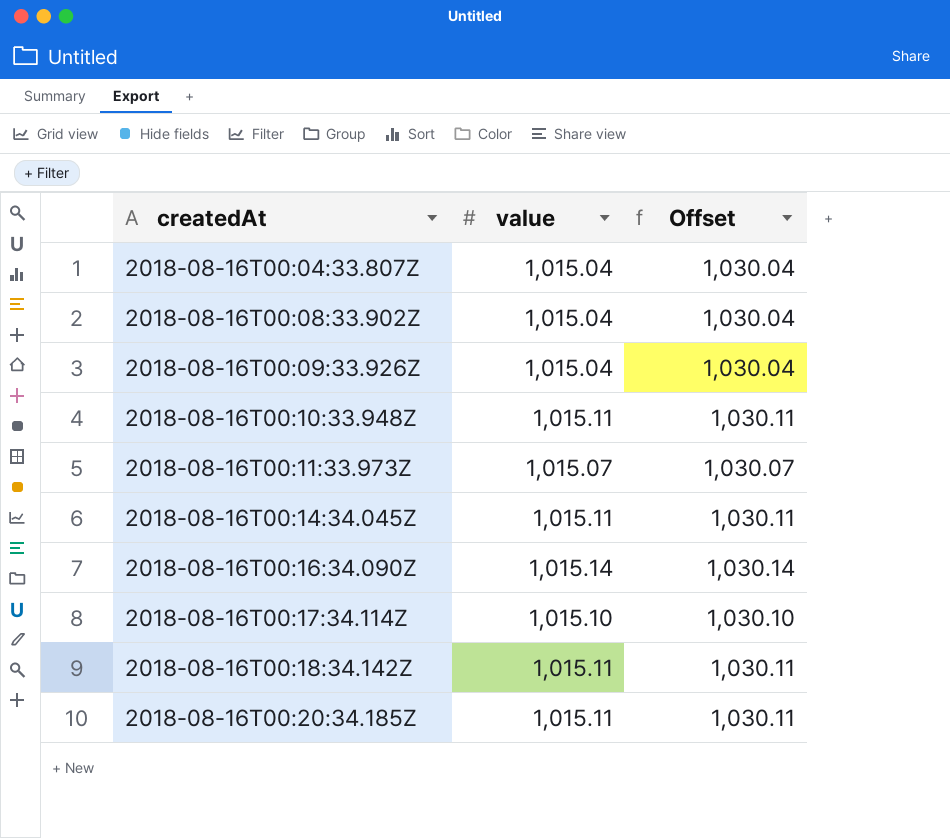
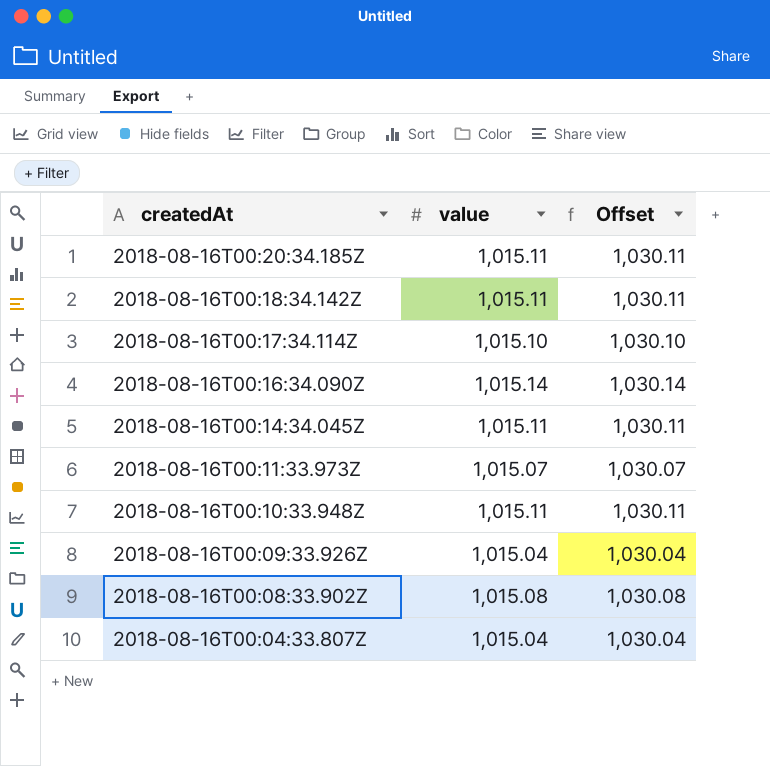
row order: createdAt ascending -> createdAt descending
2018-08-16T00:08:33.902Z | value: 1,015.04 -> 1,015.08
2018-08-16T00:08:33.902Z | Offset: 1,030.04 -> 1,030.08

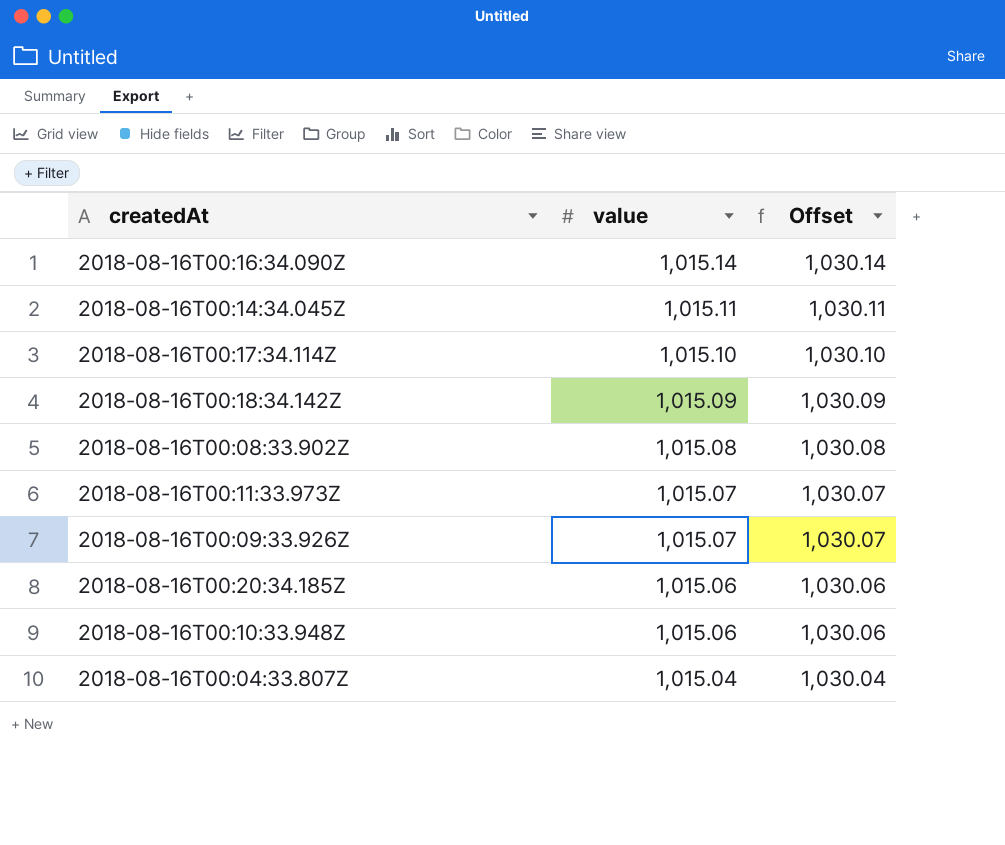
row order: createdAt descending -> value descending
2018-08-16T00:18:34.142Z | value: 1,015.11 -> 1,015.09
2018-08-16T00:18:34.142Z | Offset: 1,030.11 -> 1,030.09
2018-08-16T00:09:33.926Z | value: 1,015.04 -> 1,015.07
2018-08-16T00:09:33.926Z | Offset: 1,030.04 -> 1,030.07
2018-08-16T00:20:34.185Z | value: 1,015.11 -> 1,015.06
2018-08-16T00:20:34.185Z | Offset: 1,030.11 -> 1,030.06
2018-08-16T00:10:33.948Z | value: 1,015.11 -> 1,015.06
2018-08-16T00:10:33.948Z | Offset: 1,030.11 -> 1,030.06

